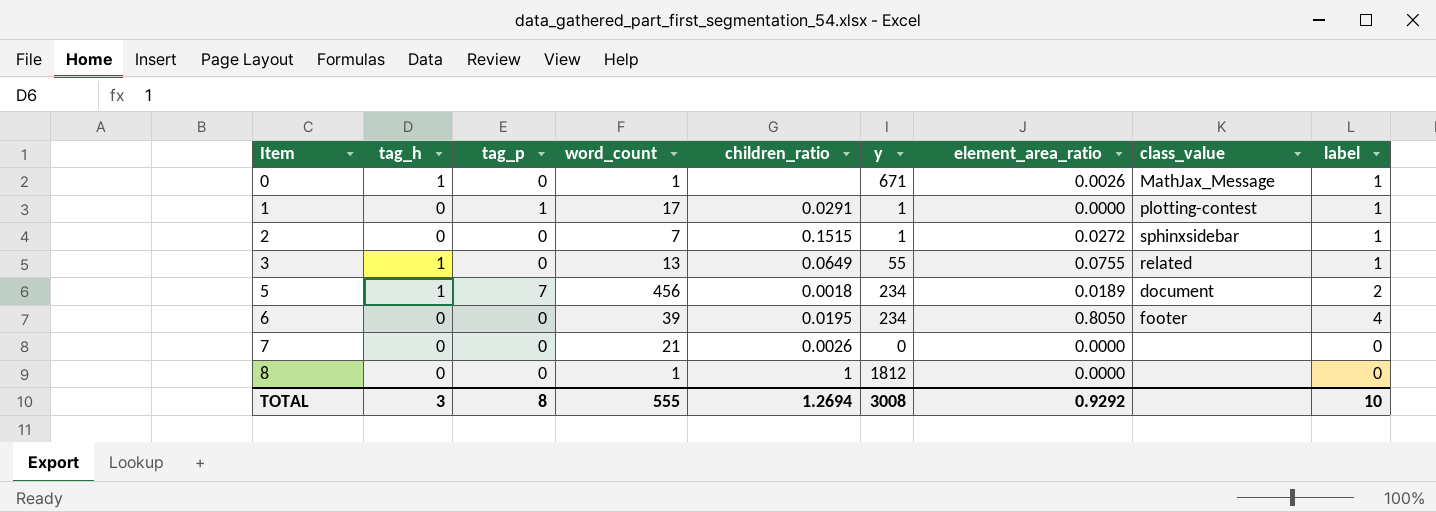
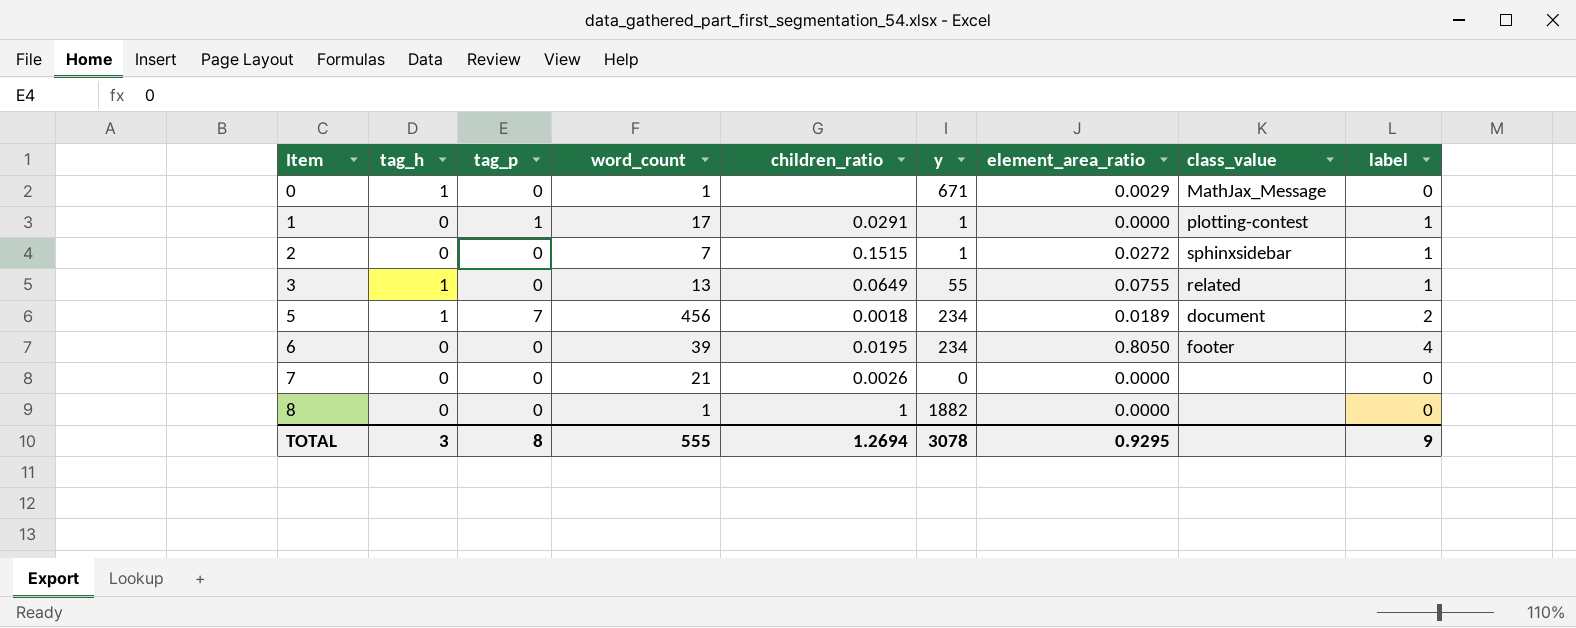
0 | element_area_ratio: 0.0026 -> 0.0029
0 | label: 1 -> 0
8 | y: 1812 -> 1882
TOTAL | y: 3008 -> 3078
TOTAL | element_area_ratio: 0.9292 -> 0.9295
TOTAL | label: 10 -> 9

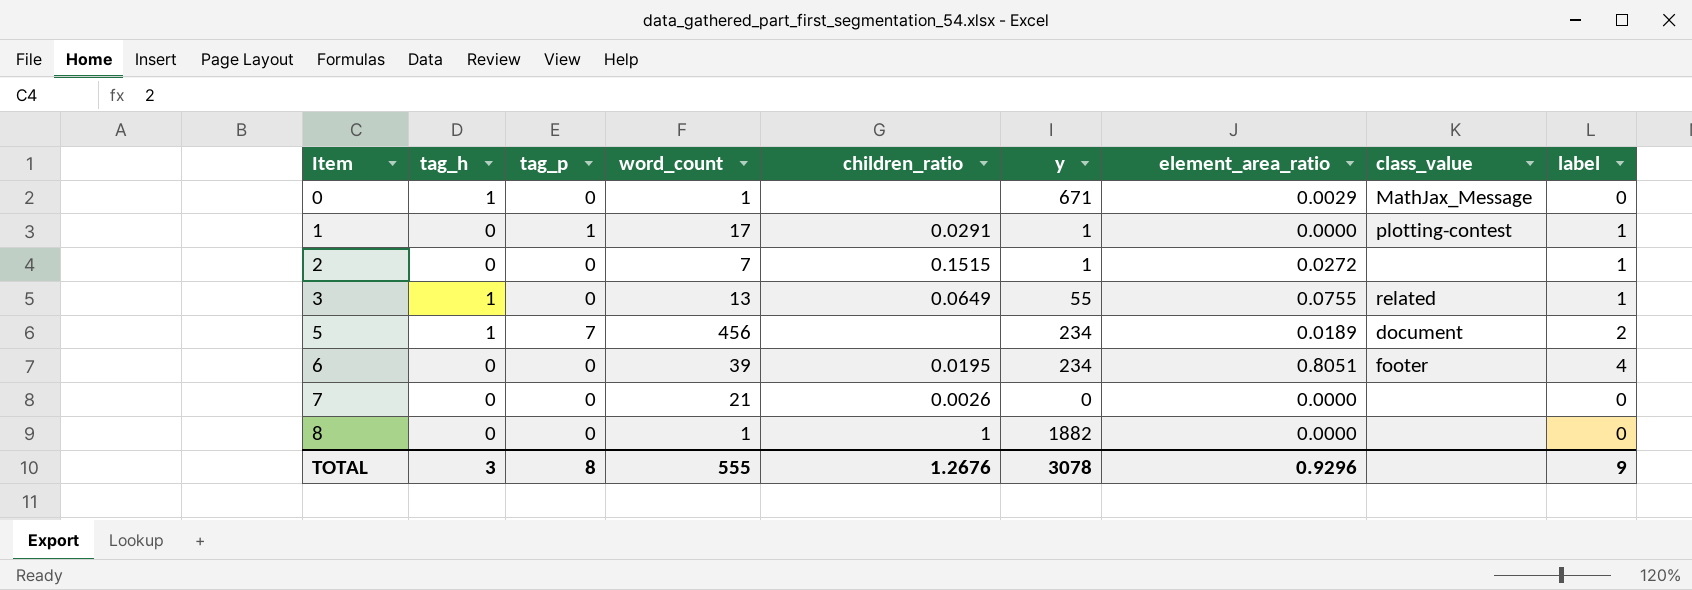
2 | class_value: sphinxsidebar -> none
5 | children_ratio: 0.0018 -> none
6 | element_area_ratio: 0.8050 -> 0.8051
TOTAL | children_ratio: 1.2694 -> 1.2676
TOTAL | element_area_ratio: 0.9295 -> 0.9296

